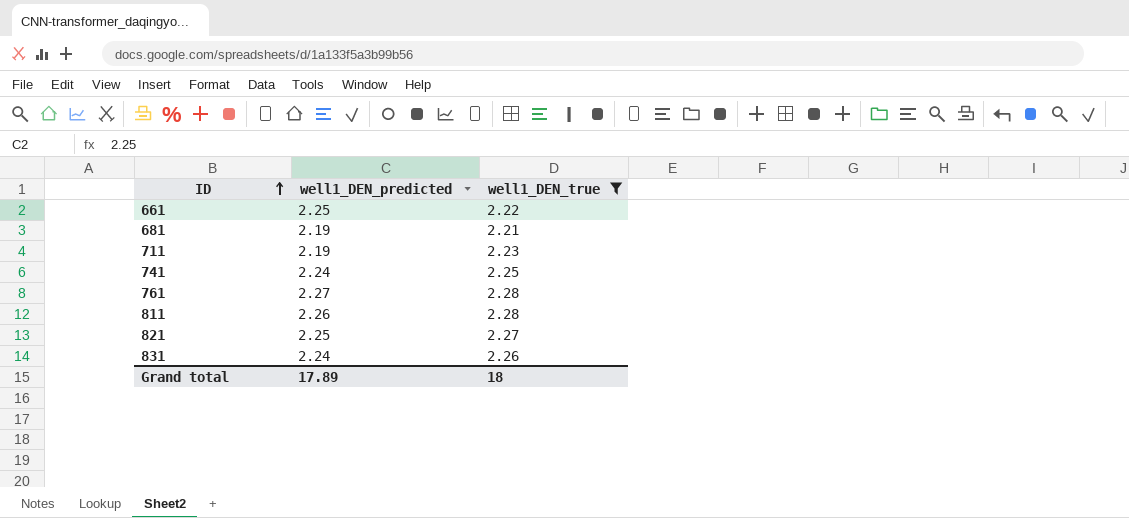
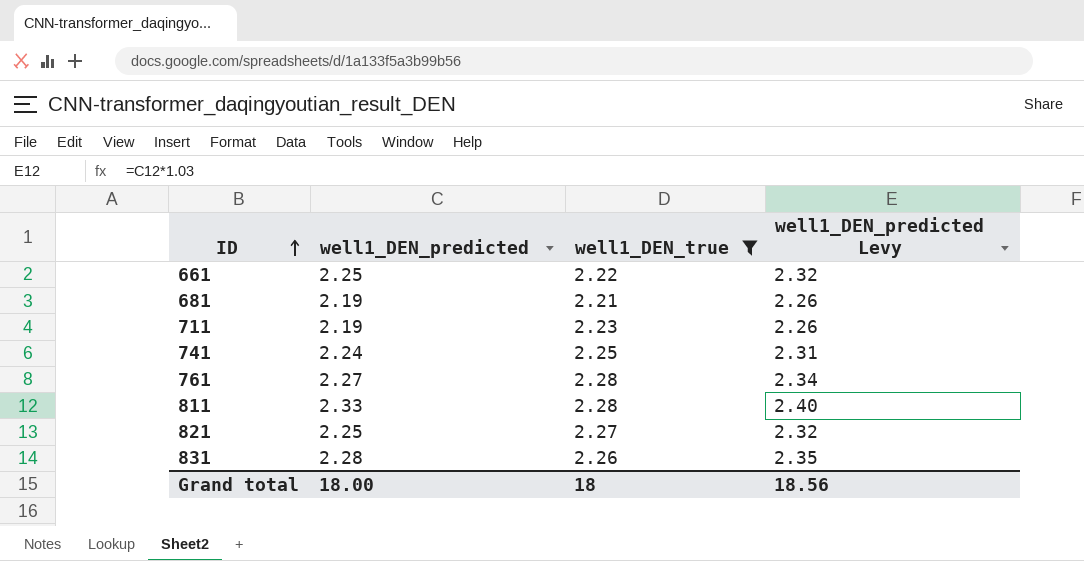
column well1_DEN_predicted Levy | formula: none -> [well1_DEN_predicted] * 1.03
811 | well1_DEN_predicted: 2.26 -> 2.33
831 | well1_DEN_predicted: 2.24 -> 2.28
Grand total | well1_DEN_predicted: 17.89 -> 18.00

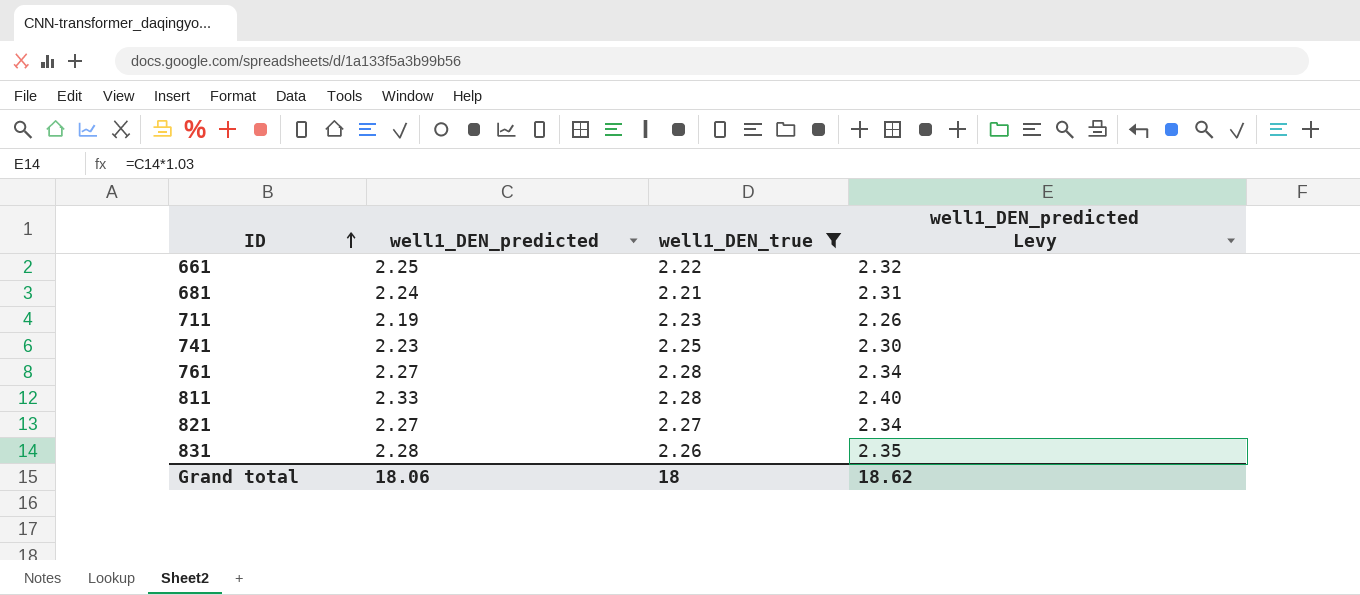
681 | well1_DEN_predicted: 2.19 -> 2.24
681 | well1_DEN_predicted Levy: 2.26 -> 2.31
741 | well1_DEN_predicted: 2.24 -> 2.23
741 | well1_DEN_predicted Levy: 2.31 -> 2.30
821 | well1_DEN_predicted: 2.25 -> 2.27
821 | well1_DEN_predicted Levy: 2.32 -> 2.34
Grand total | well1_DEN_predicted: 18.00 -> 18.06
Grand total | well1_DEN_predicted Levy: 18.56 -> 18.62

